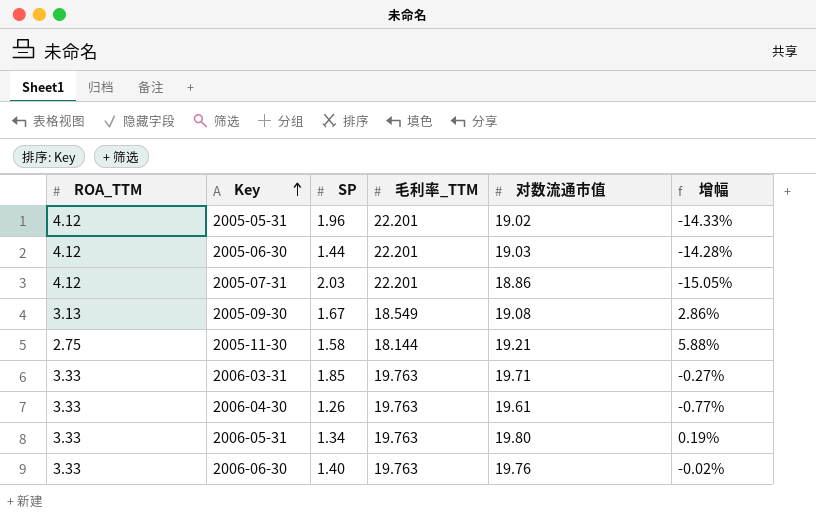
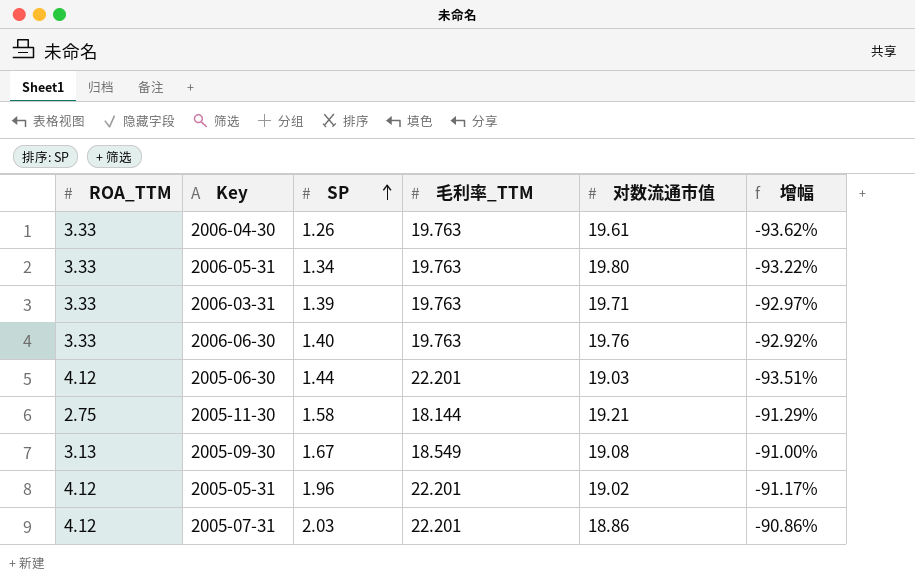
row order: Key ascending -> SP ascending
column 增幅 | formula: ([对数流通市值] - [毛利率_TTM]) / [毛利率_TTM] -> ([SP] - [毛利率_TTM]) / [毛利率_TTM]
2006-03-31 | SP: 1.85 -> 1.39

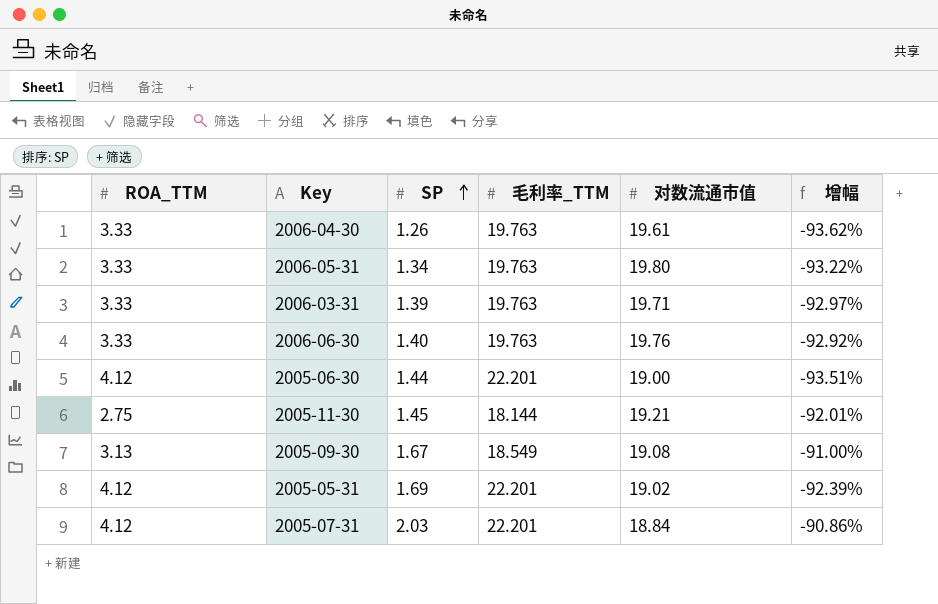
2005-06-30 | 对数流通市值: 19.03 -> 19.00
2005-11-30 | SP: 1.58 -> 1.45
2005-11-30 | 增幅: -91.29% -> -92.01%
2005-05-31 | SP: 1.96 -> 1.69
2005-05-31 | 增幅: -91.17% -> -92.39%
2005-07-31 | 对数流通市值: 18.86 -> 18.84

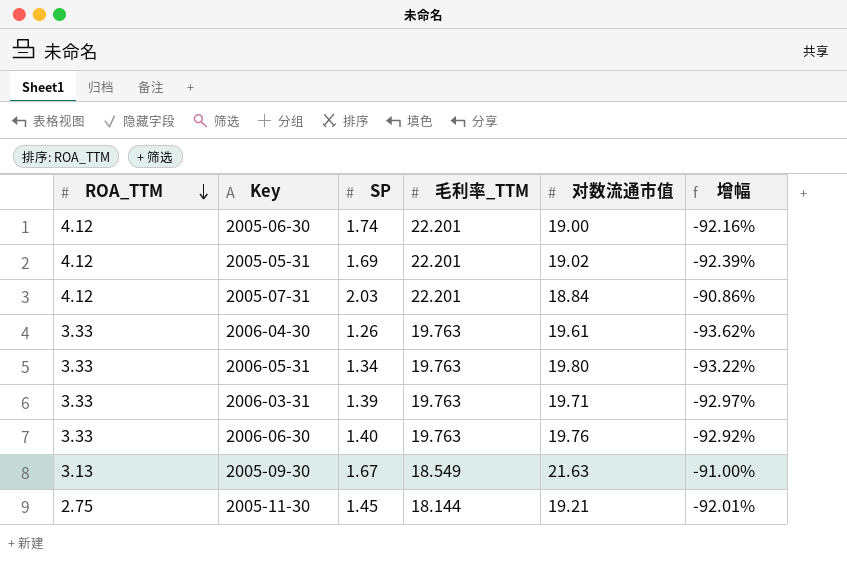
row order: SP ascending -> ROA_TTM descending
2005-06-30 | SP: 1.44 -> 1.74
2005-06-30 | 增幅: -93.51% -> -92.16%
2005-09-30 | 对数流通市值: 19.08 -> 21.63

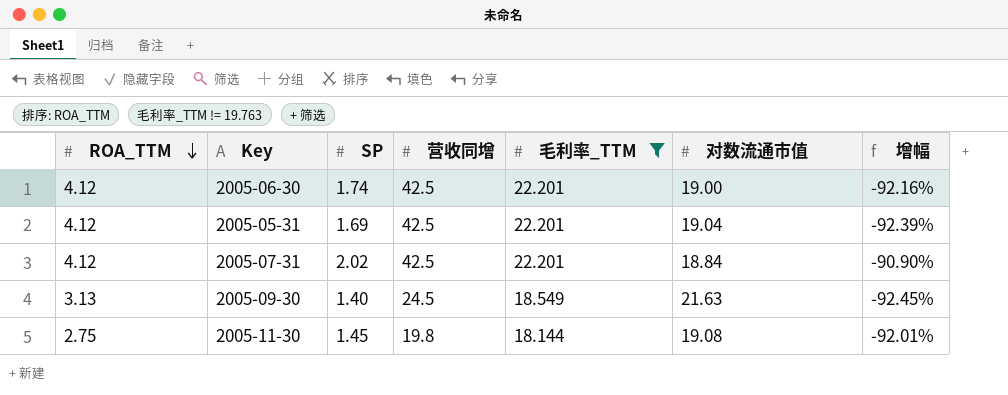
filter: none -> 毛利率_TTM != 19.763
column 营收同增 | position: none -> 4
2005-05-31 | 对数流通市值: 19.02 -> 19.04
2005-07-31 | SP: 2.03 -> 2.02
2005-07-31 | 增幅: -90.86% -> -90.90%
2005-09-30 | SP: 1.67 -> 1.40
2005-09-30 | 增幅: -91.00% -> -92.45%
2005-11-30 | 对数流通市值: 19.21 -> 19.08

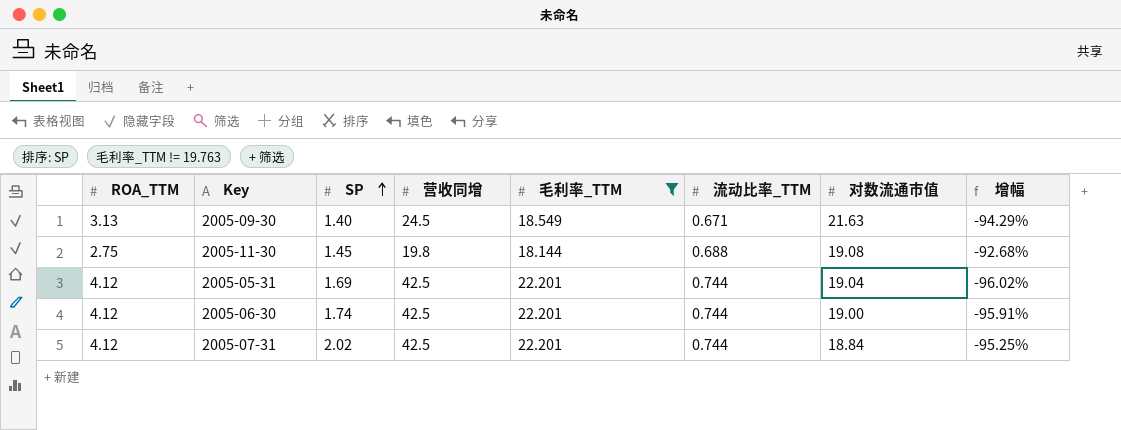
row order: ROA_TTM descending -> SP ascending
column 流动比率_TTM | position: none -> 6
column 增幅 | formula: ([SP] - [毛利率_TTM]) / [毛利率_TTM] -> ([SP] - [营收同增]) / [营收同增]

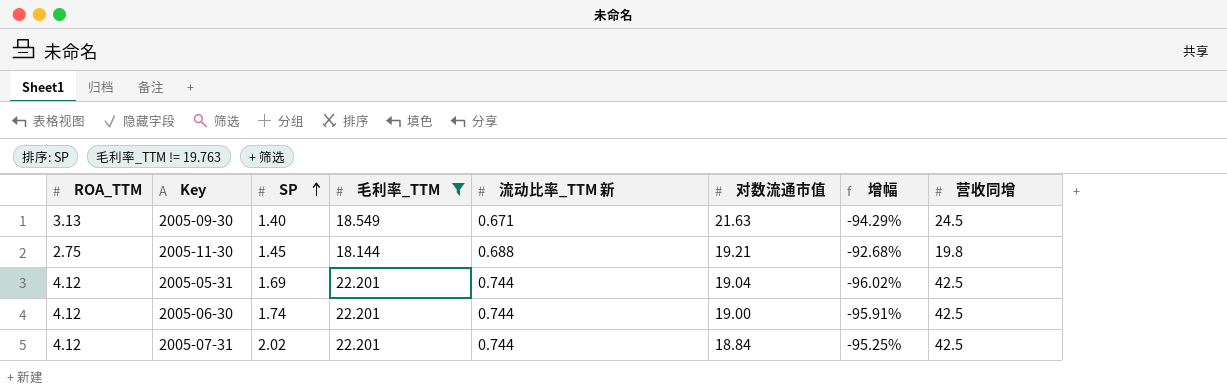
column name: 流动比率_TTM -> 流动比率_TTM 新
column 营收同增 | position: 4 -> 8
2005-11-30 | 对数流通市值: 19.08 -> 19.21

